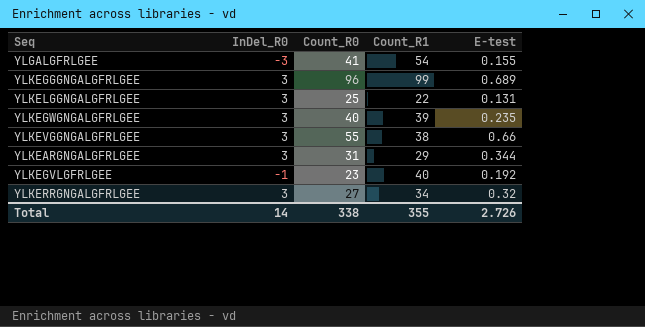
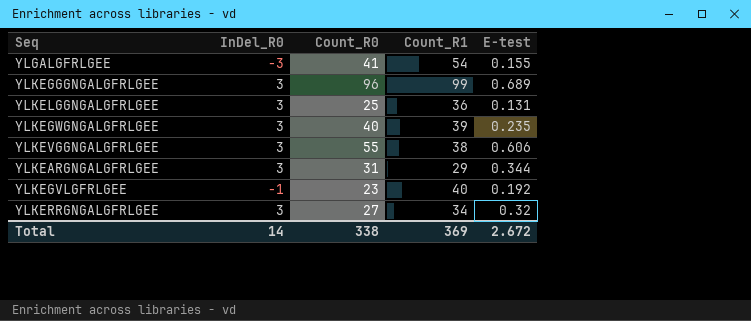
YLKELGGNGALGFRLGEE | Count_R1: 22 -> 36
YLKEVGGNGALGFRLGEE | E-test: 0.66 -> 0.606
Total | Count_R1: 355 -> 369
Total | E-test: 2.726 -> 2.672

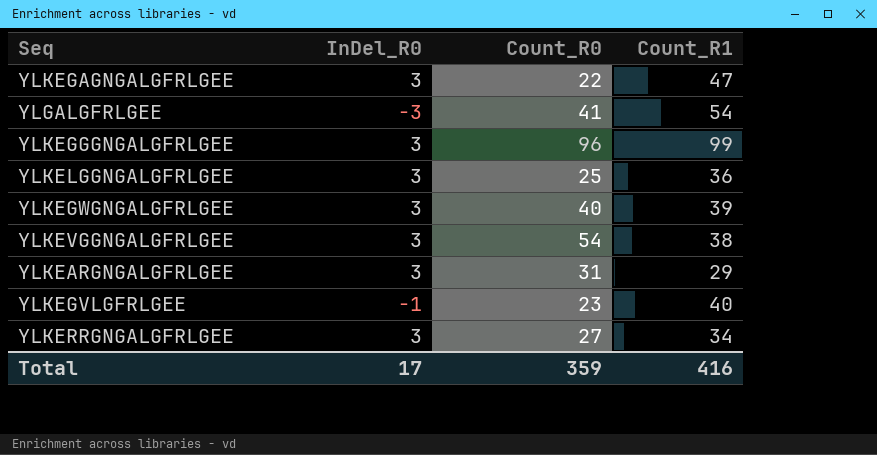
column E-test | position: 5 -> none
row YLKEGAGNGALGFRLGEE: none -> 3 | 22 | 47
YLKEVGGNGALGFRLGEE | Count_R0: 55 -> 54
Total | InDel_R0: 14 -> 17
Total | Count_R0: 338 -> 359
Total | Count_R1: 369 -> 416

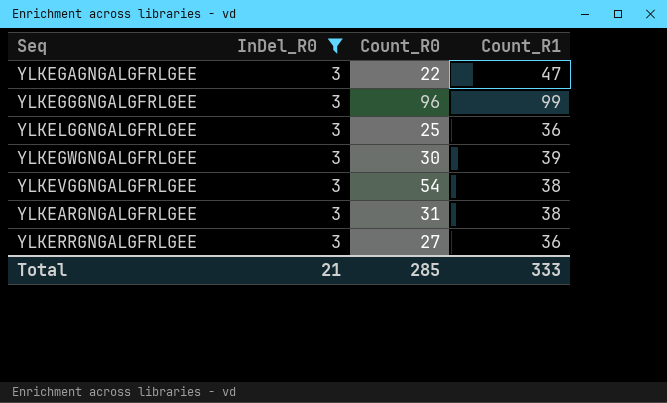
filter: none -> InDel_R0 = 3
YLKEGWGNGALGFRLGEE | Count_R0: 40 -> 30
YLKEARGNGALGFRLGEE | Count_R1: 29 -> 38
YLKERRGNGALGFRLGEE | Count_R1: 34 -> 36
Total | InDel_R0: 17 -> 21
Total | Count_R0: 359 -> 285
Total | Count_R1: 416 -> 333

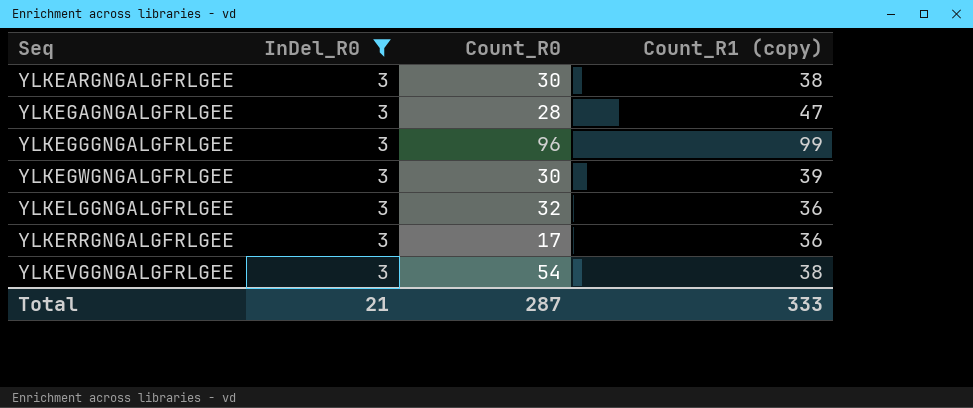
row order: none -> Seq ascending
column name: Count_R1 -> Count_R1 (copy)
YLKEARGNGALGFRLGEE | Count_R0: 31 -> 30
YLKEGAGNGALGFRLGEE | Count_R0: 22 -> 28
YLKELGGNGALGFRLGEE | Count_R0: 25 -> 32
YLKERRGNGALGFRLGEE | Count_R0: 27 -> 17
Total | Count_R0: 285 -> 287

